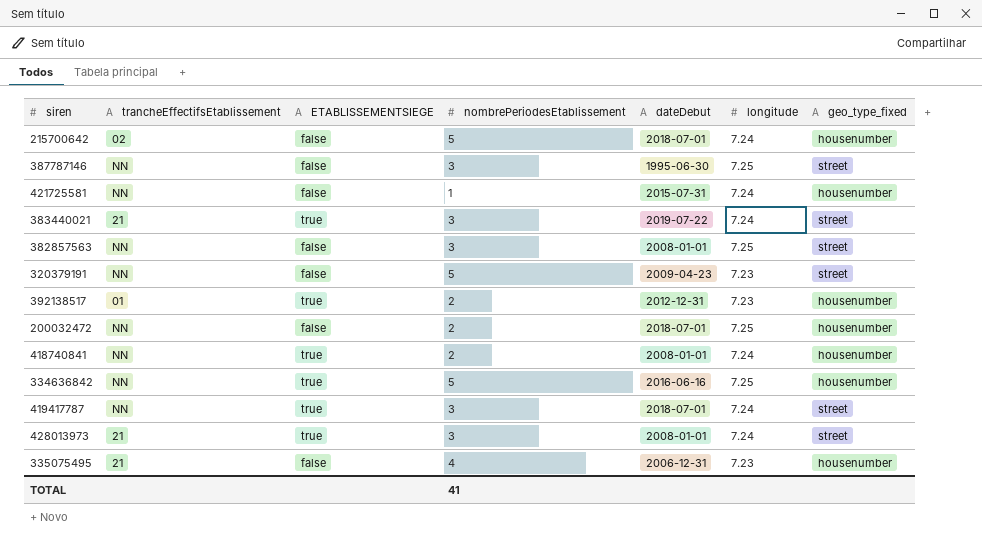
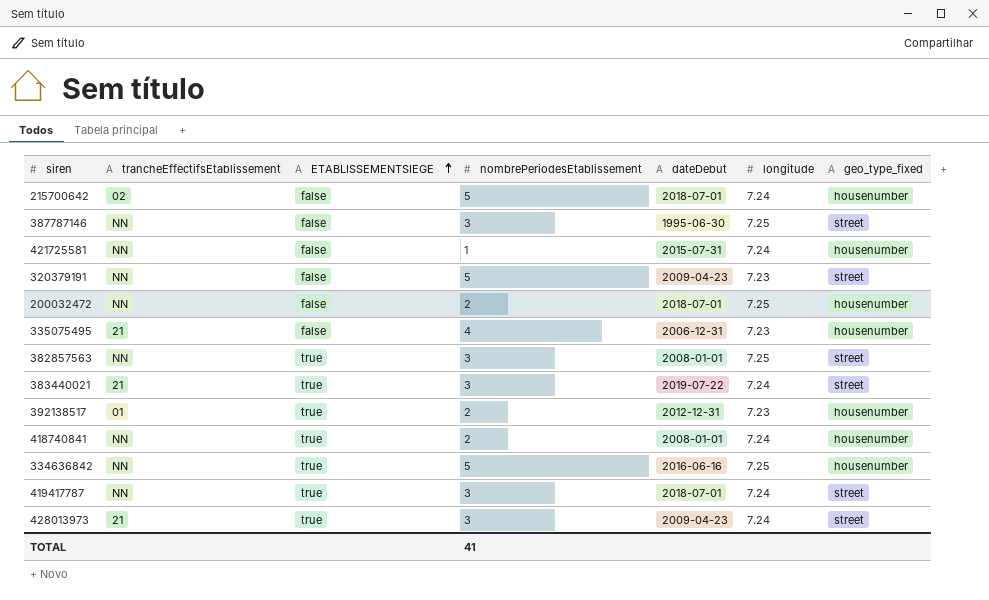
row order: none -> ETABLISSEMENTSIEGE ascending
382857563 | ETABLISSEMENTSIEGE: false -> true
428013973 | dateDebut: 2008-01-01 -> 2009-04-23

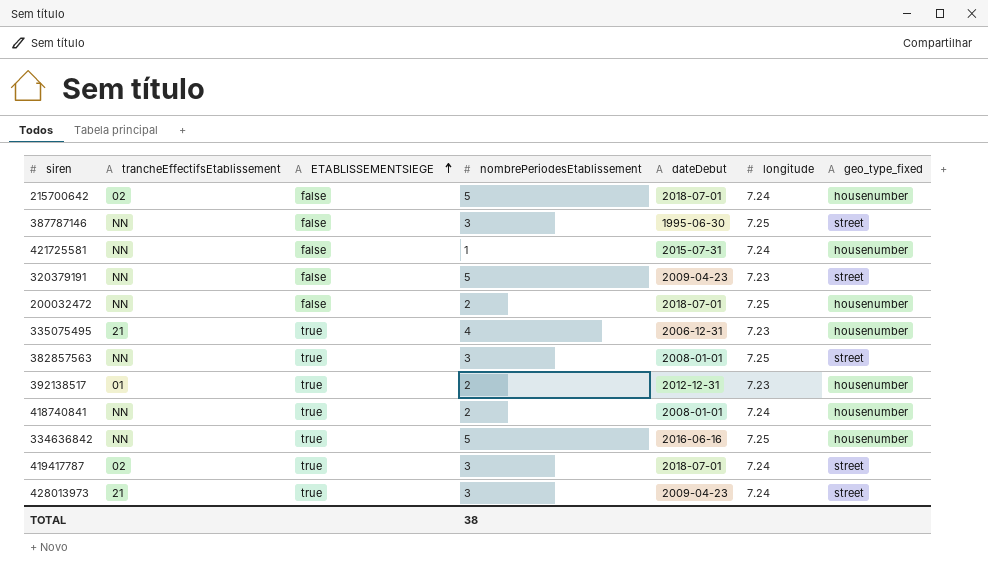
row 383440021: 21 | true | 3 | 2019-07-22 | 7.24 | street -> none
335075495 | ETABLISSEMENTSIEGE: false -> true
419417787 | trancheEffectifsEtablissement: NN -> 02
TOTAL | nombrePeriodesEtablissement: 41 -> 38

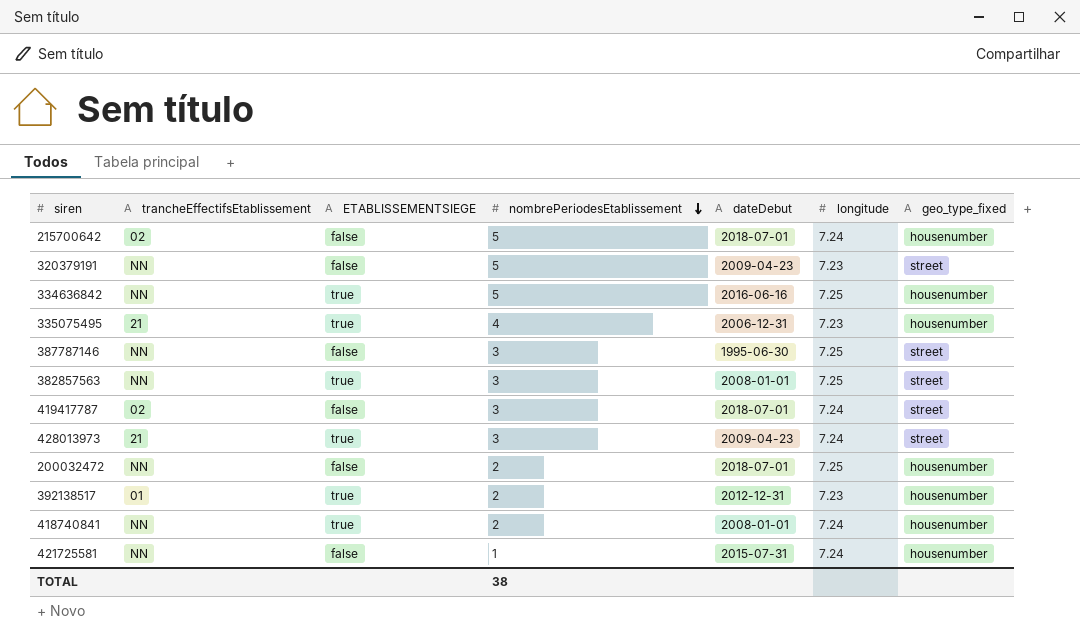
row order: ETABLISSEMENTSIEGE ascending -> nombrePeriodesEtablissement descending
419417787 | ETABLISSEMENTSIEGE: true -> false

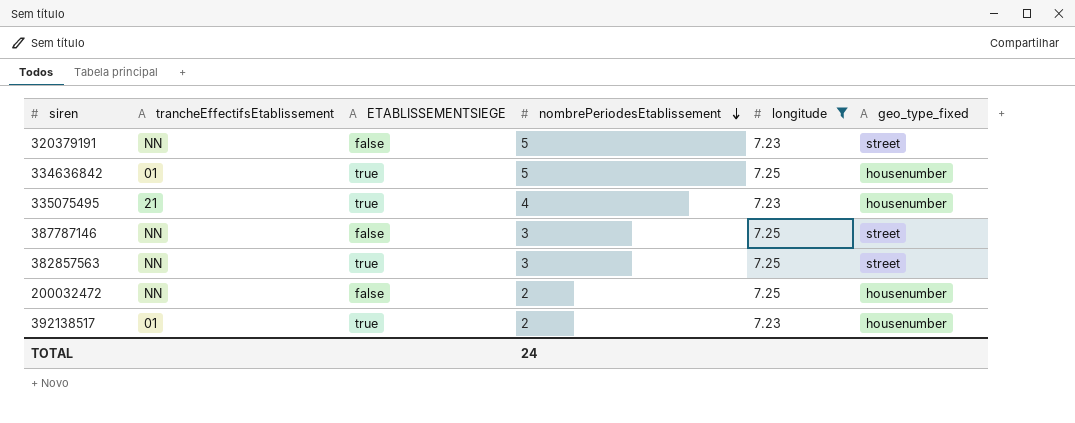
filter: none -> longitude != 7.24
column dateDebut | position: 5 -> none
334636842 | trancheEffectifsEtablissement: NN -> 01
TOTAL | nombrePeriodesEtablissement: 38 -> 24

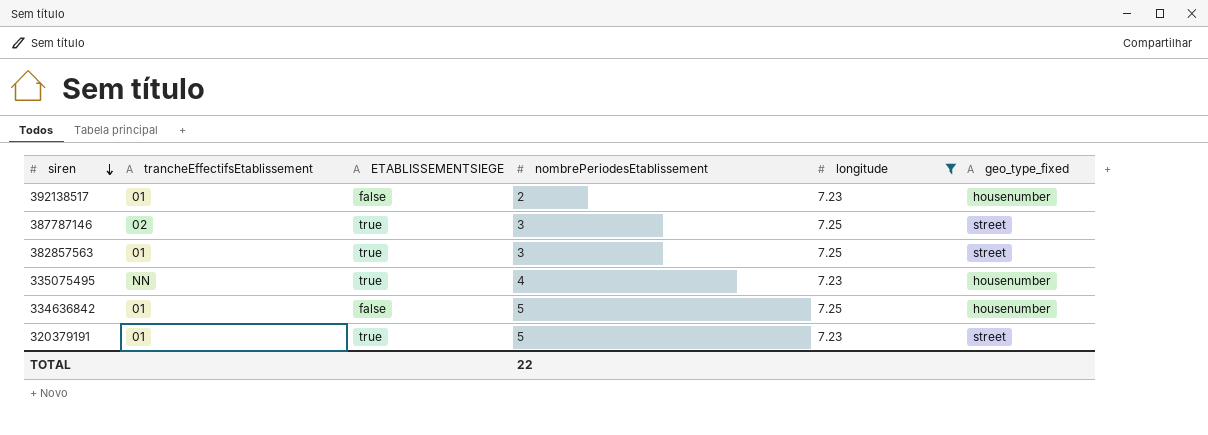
row order: nombrePeriodesEtablissement descending -> siren descending
row 200032472: NN | false | 2 | 7.25 | housenumber -> none
392138517 | ETABLISSEMENTSIEGE: true -> false
387787146 | trancheEffectifsEtablissement: NN -> 02
387787146 | ETABLISSEMENTSIEGE: false -> true
382857563 | trancheEffectifsEtablissement: NN -> 01
335075495 | trancheEffectifsEtablissement: 21 -> NN
334636842 | ETABLISSEMENTSIEGE: true -> false
320379191 | trancheEffectifsEtablissement: NN -> 01
320379191 | ETABLISSEMENTSIEGE: false -> true
TOTAL | nombrePeriodesEtablissement: 24 -> 22

